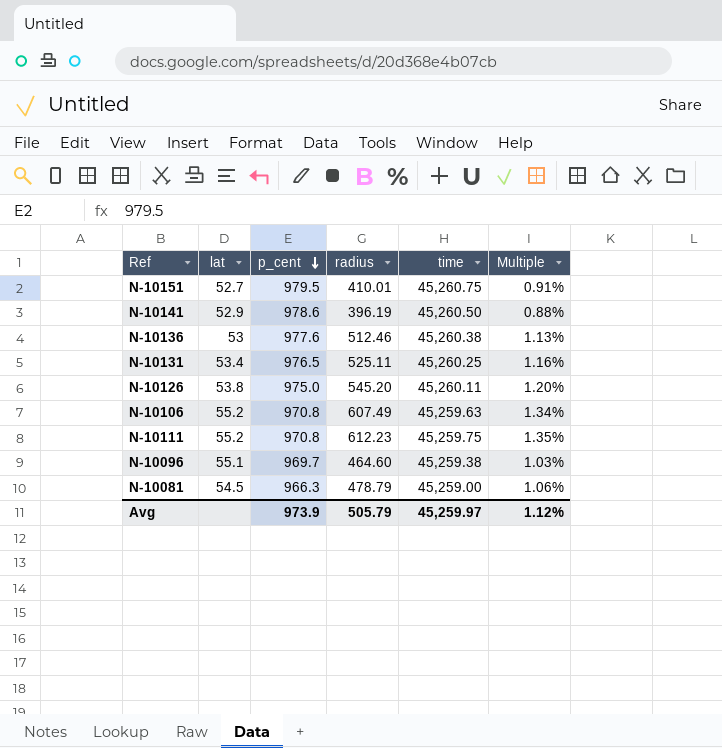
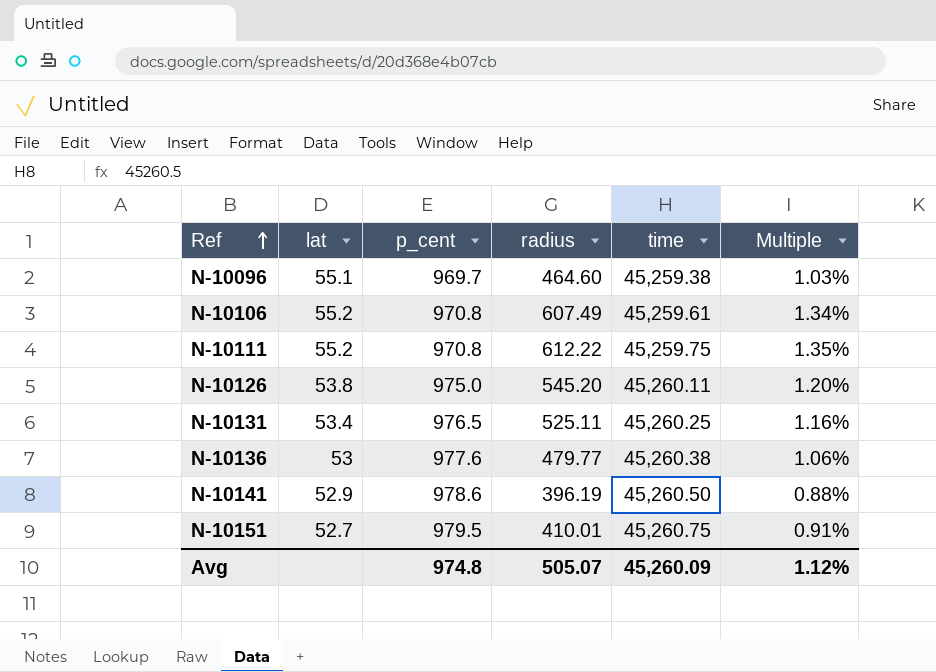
row order: p_cent descending -> Ref ascending
row N-10081: 54.5 | 966.3 | 478.79 | 45,259.00 | 1.06% -> none
N-10106 | time: 45,259.63 -> 45,259.61
N-10111 | radius: 612.23 -> 612.22
N-10136 | radius: 512.46 -> 479.77
N-10136 | Multiple: 1.13% -> 1.06%
Avg | p_cent: 973.9 -> 974.8
Avg | radius: 505.79 -> 505.07
Avg | time: 45,259.97 -> 45,260.09

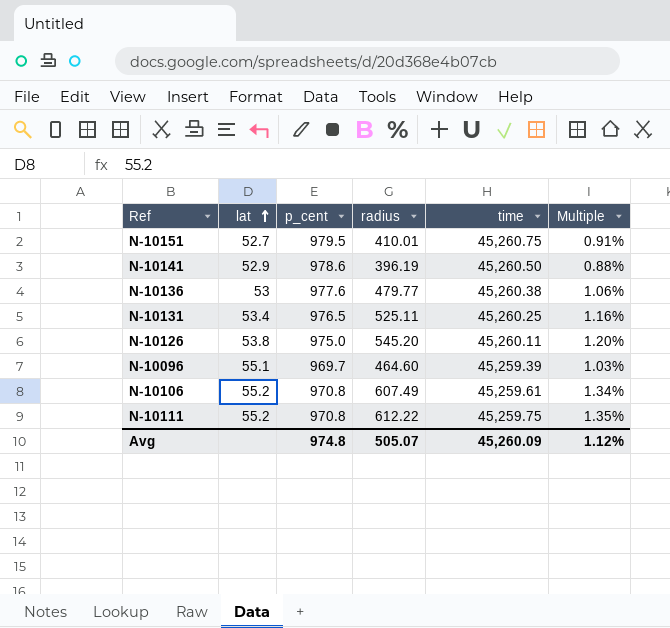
row order: Ref ascending -> lat ascending
N-10096 | time: 45,259.38 -> 45,259.39

